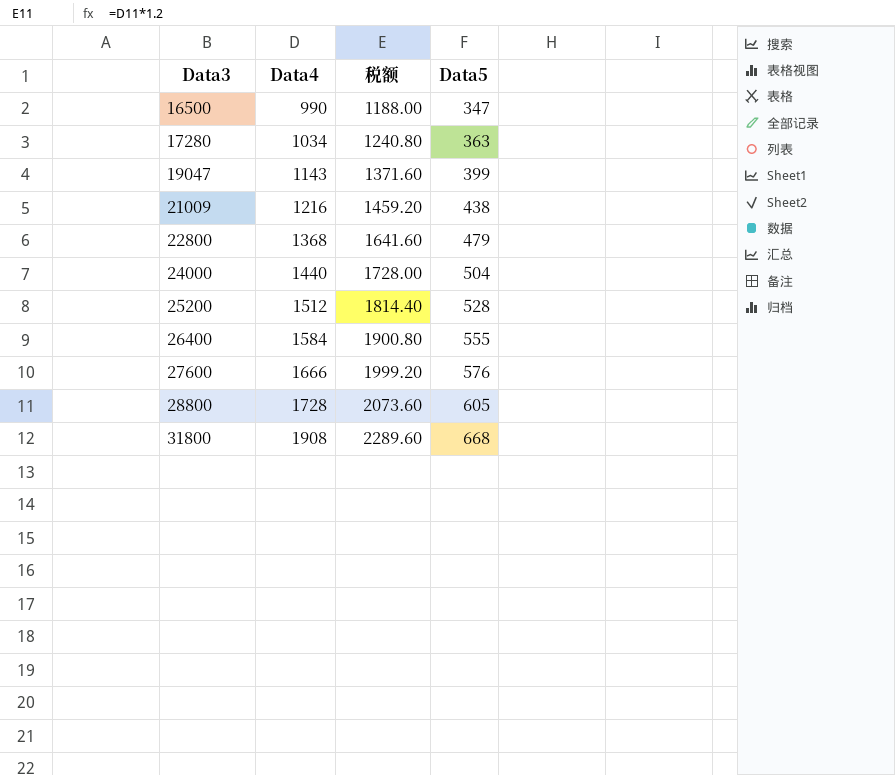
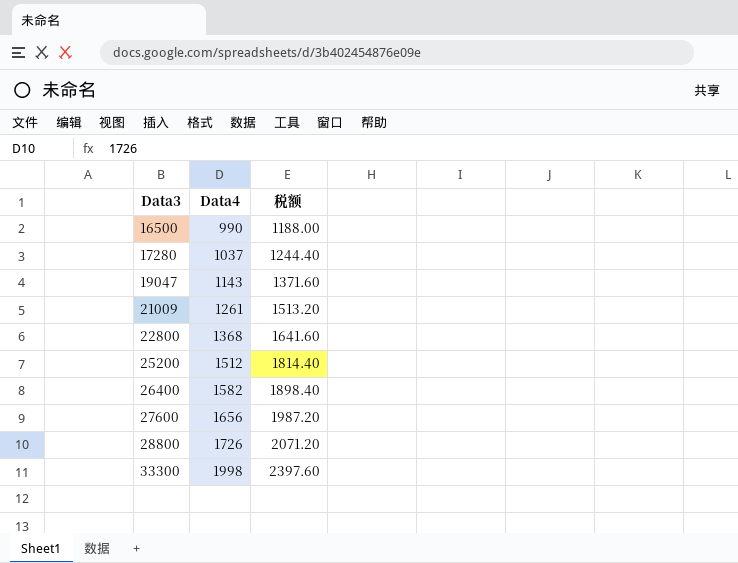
column Data5 | position: 4 -> none
row 24000: 1440 | 1728.00 | 504 -> none
row 31800: 1908 | 2289.60 | 668 -> none
17280 | Data4: 1034 -> 1037
17280 | 税额: 1240.80 -> 1244.40
21009 | Data4: 1216 -> 1261
21009 | 税额: 1459.20 -> 1513.20
26400 | Data4: 1584 -> 1582
26400 | 税额: 1900.80 -> 1898.40
27600 | Data4: 1666 -> 1656
27600 | 税额: 1999.20 -> 1987.20
28800 | Data4: 1728 -> 1726
28800 | 税额: 2073.60 -> 2071.20
row 33300: none -> 1998 | 2397.60

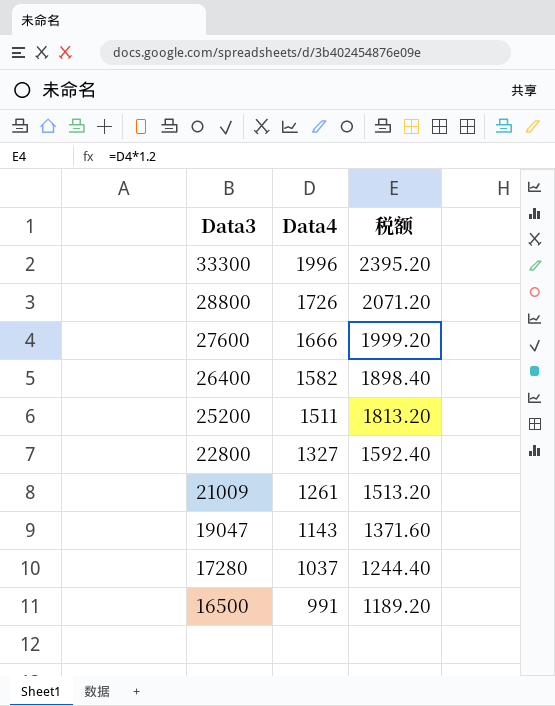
row order: Data3 ascending -> Data3 descending
33300 | Data4: 1998 -> 1996
33300 | 税额: 2397.60 -> 2395.20
27600 | Data4: 1656 -> 1666
27600 | 税额: 1987.20 -> 1999.20
25200 | Data4: 1512 -> 1511
25200 | 税额: 1814.40 -> 1813.20
22800 | Data4: 1368 -> 1327
22800 | 税额: 1641.60 -> 1592.40
16500 | Data4: 990 -> 991
16500 | 税额: 1188.00 -> 1189.20

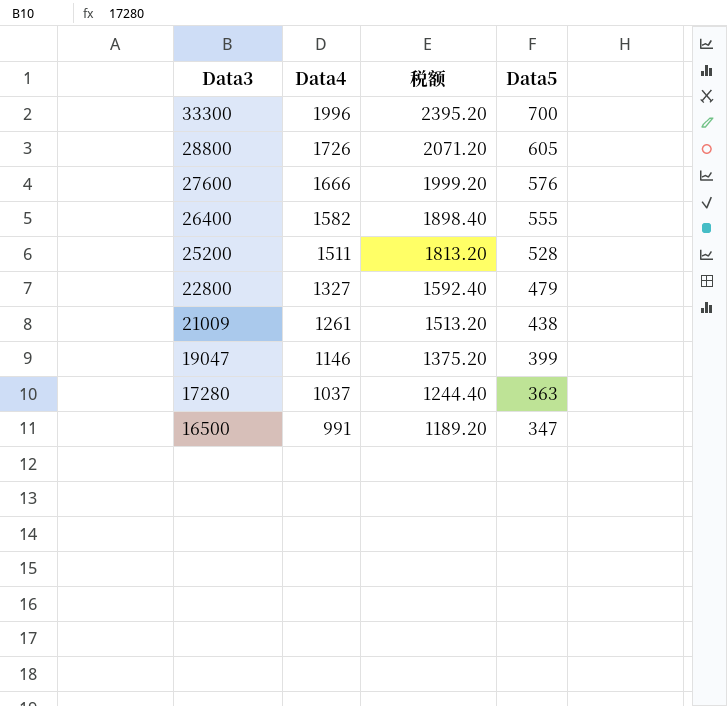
column Data5 | position: none -> 4
19047 | Data4: 1143 -> 1146
19047 | 税额: 1371.60 -> 1375.20

